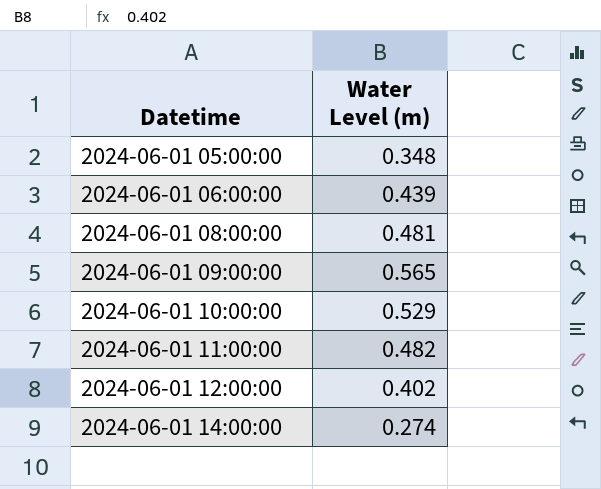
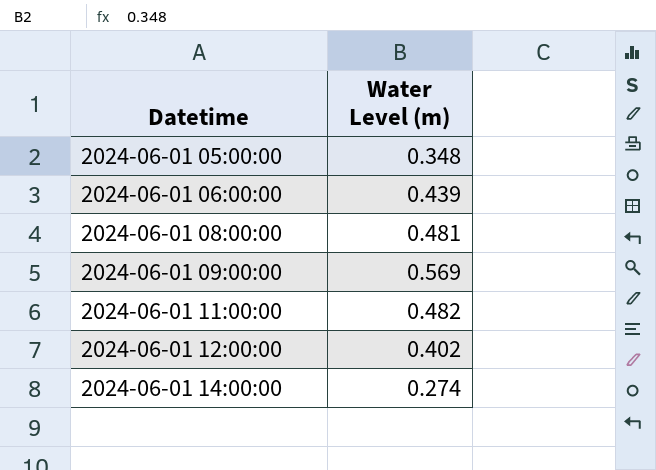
row 2024-06-01 10:00:00: 0.529 -> none
2024-06-01 09:00:00 | Water Level (m): 0.565 -> 0.569

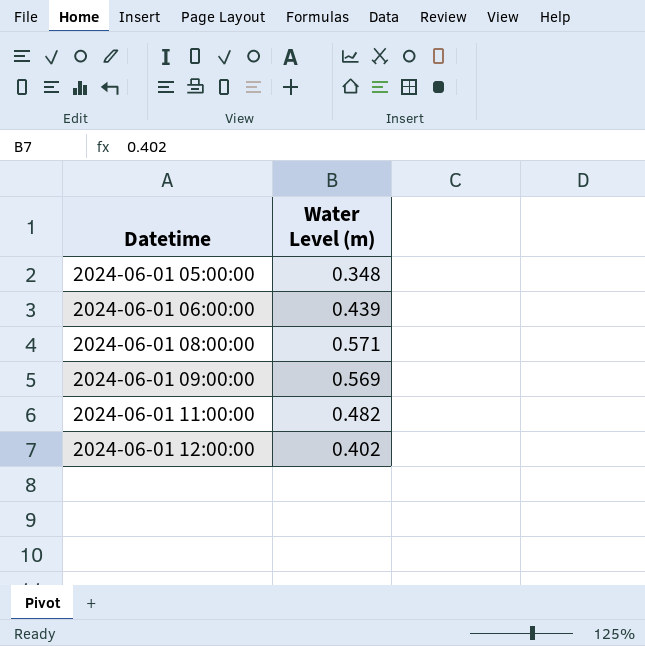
row 2024-06-01 14:00:00: 0.274 -> none
2024-06-01 08:00:00 | Water Level (m): 0.481 -> 0.571

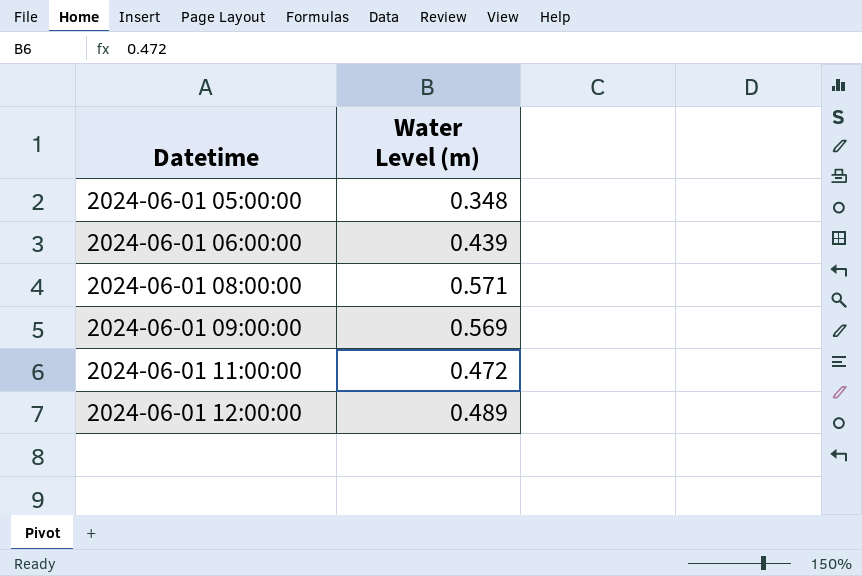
2024-06-01 11:00:00 | Water Level (m): 0.482 -> 0.472
2024-06-01 12:00:00 | Water Level (m): 0.402 -> 0.489

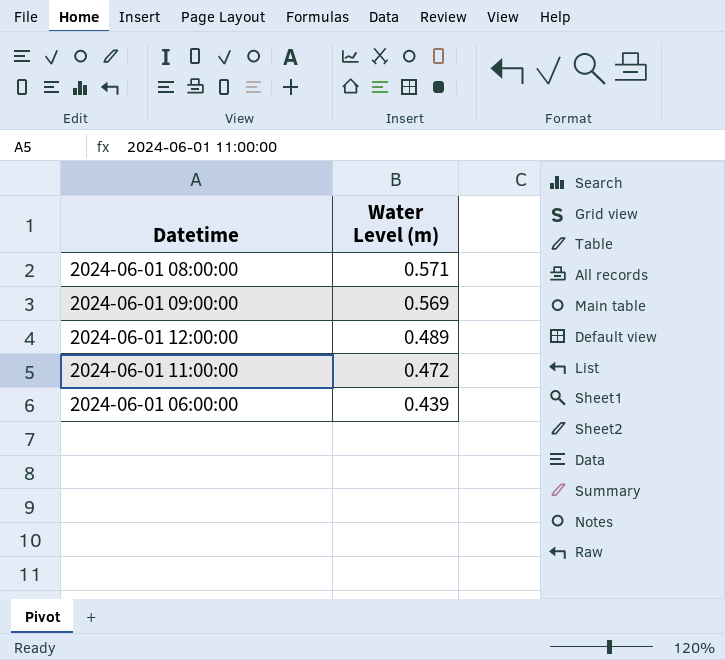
row order: Datetime ascending -> Water Level (m) descending
row 2024-06-01 05:00:00: 0.348 -> none

